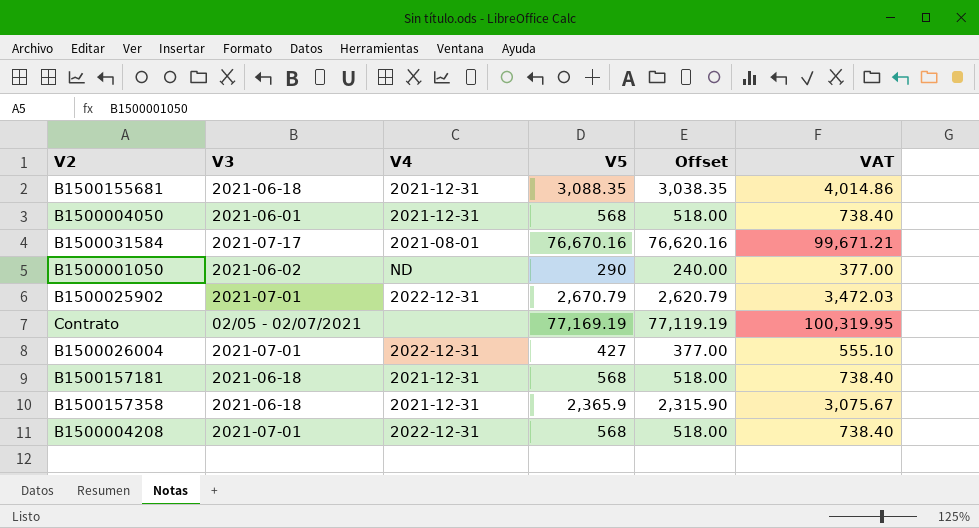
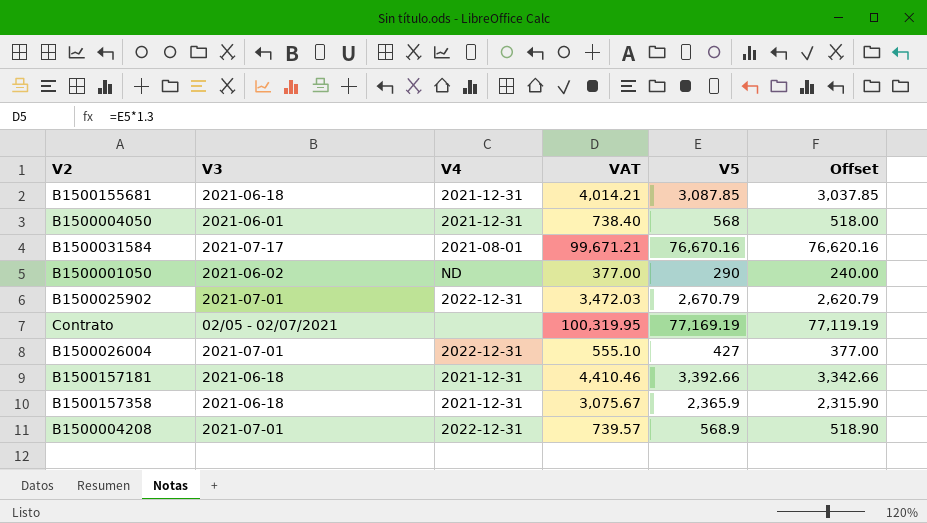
column VAT | position: 6 -> 4
B1500155681 | VAT: 4,014.86 -> 4,014.21
B1500155681 | V5: 3,088.35 -> 3,087.85
B1500155681 | Offset: 3,038.35 -> 3,037.85
B1500157181 | VAT: 738.40 -> 4,410.46
B1500157181 | V5: 568 -> 3,392.66
B1500157181 | Offset: 518.00 -> 3,342.66
B1500004208 | VAT: 738.40 -> 739.57
B1500004208 | V5: 568 -> 568.9
B1500004208 | Offset: 518.00 -> 518.90

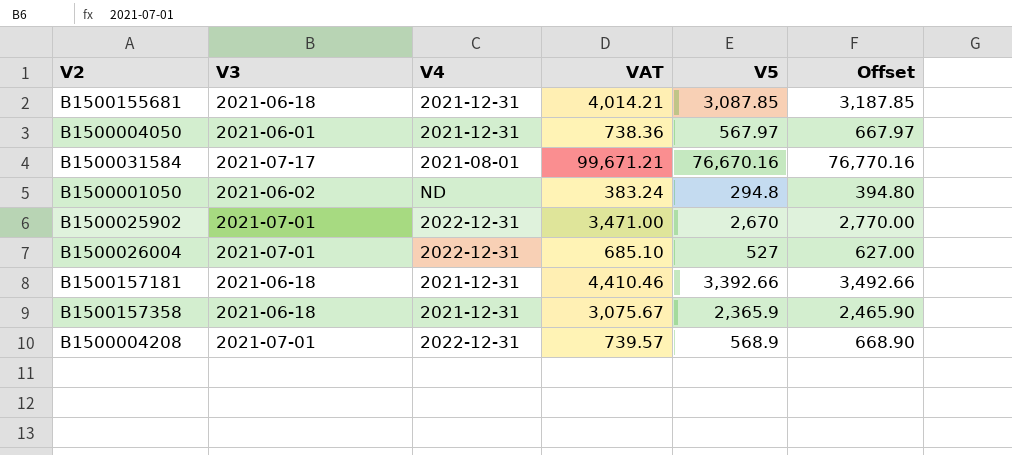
column Offset | formula: [V5] - 50 -> [V5] + 100
row Contrato: 02/05 - 02/07/2021 | none | 100,319.95 | 77,169.19 | 77,119.19 -> none
B1500004050 | VAT: 738.40 -> 738.36
B1500004050 | V5: 568 -> 567.97
B1500001050 | VAT: 377.00 -> 383.24
B1500001050 | V5: 290 -> 294.8
B1500025902 | VAT: 3,472.03 -> 3,471.00
B1500025902 | V5: 2,670.79 -> 2,670
B1500026004 | VAT: 555.10 -> 685.10
B1500026004 | V5: 427 -> 527

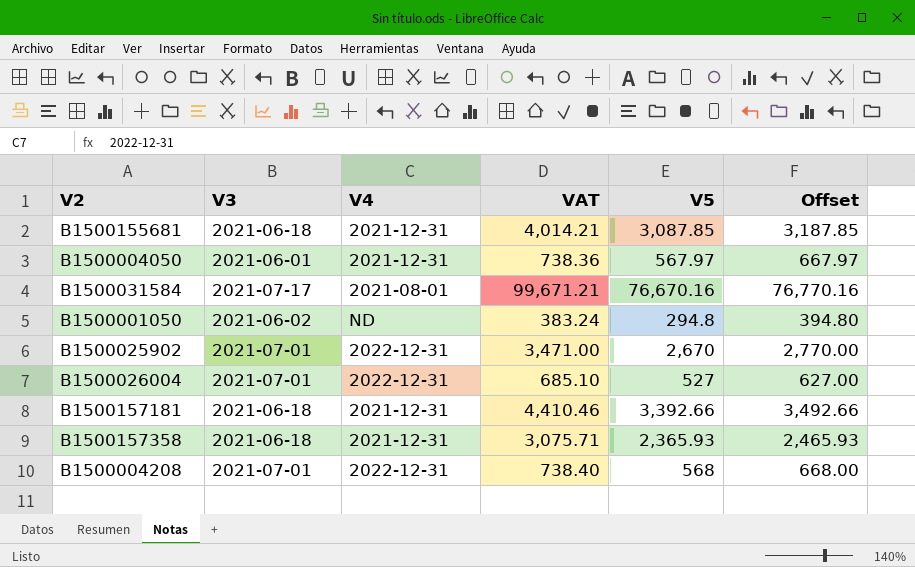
B1500157358 | VAT: 3,075.67 -> 3,075.71
B1500157358 | V5: 2,365.9 -> 2,365.93
B1500157358 | Offset: 2,465.90 -> 2,465.93
B1500004208 | VAT: 739.57 -> 738.40
B1500004208 | V5: 568.9 -> 568
B1500004208 | Offset: 668.90 -> 668.00

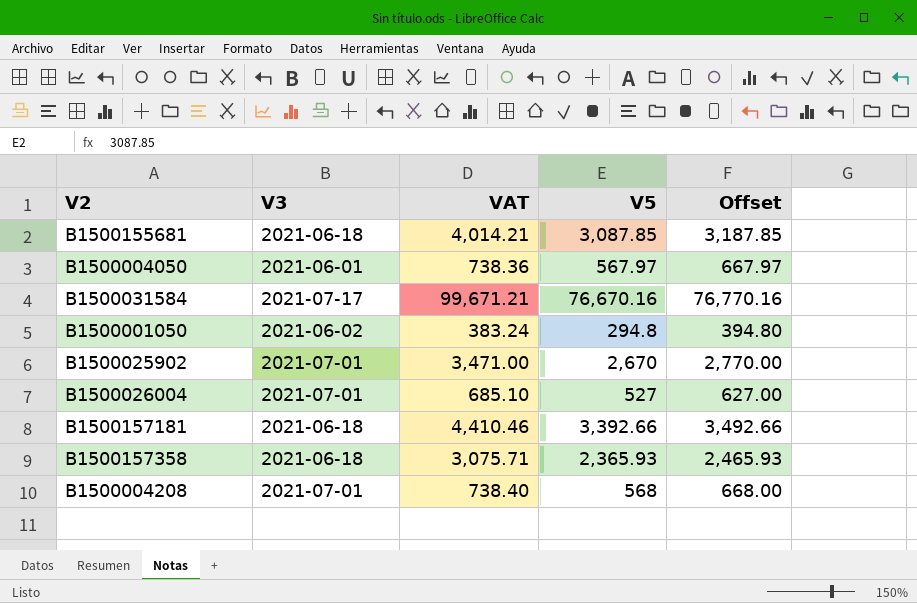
column V4 | position: 3 -> none

